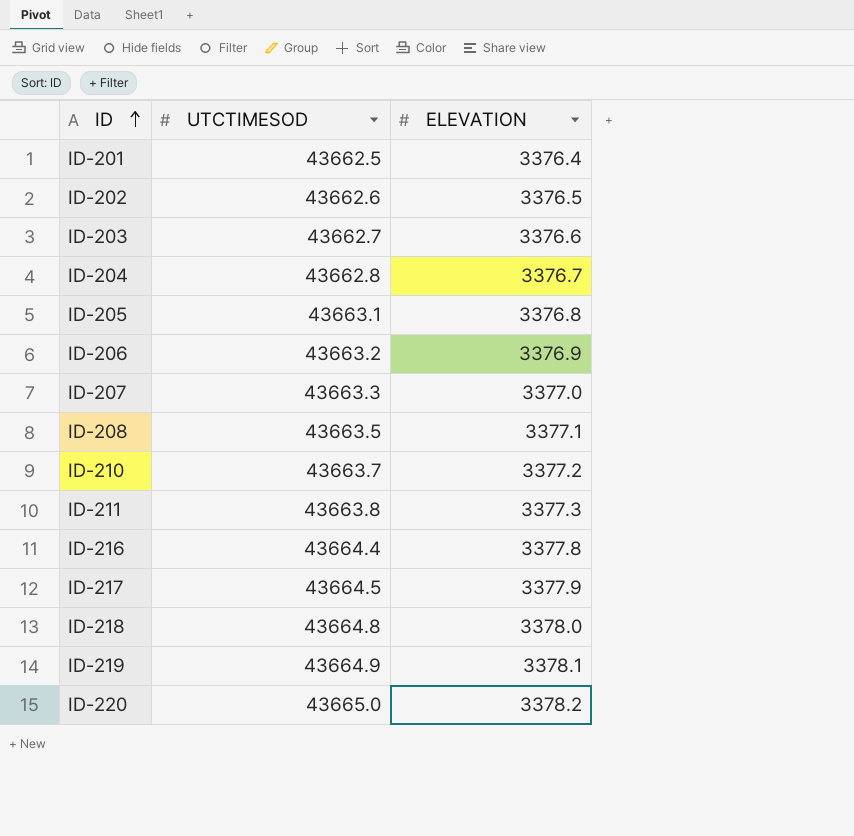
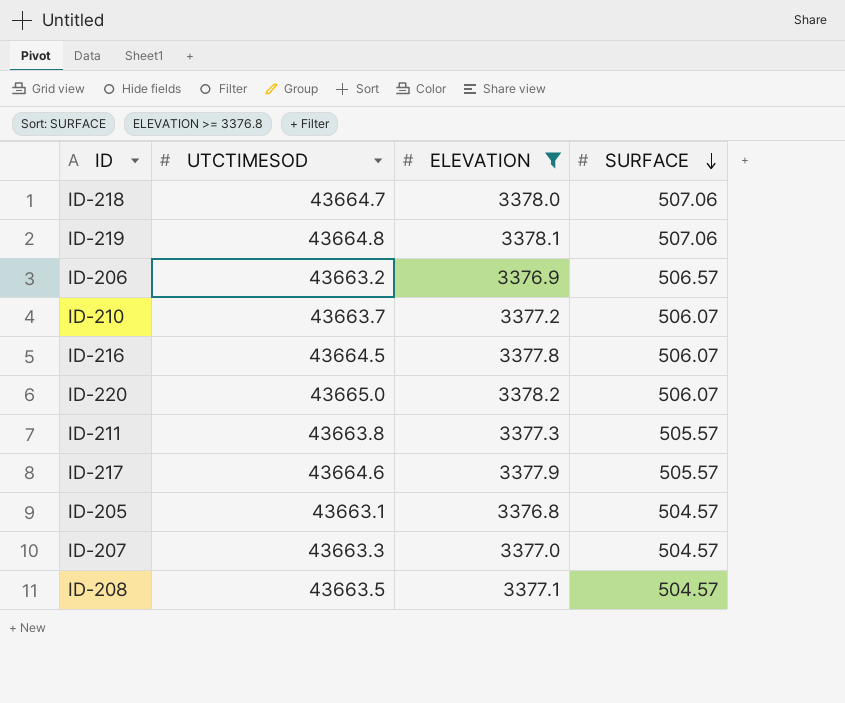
filter: none -> ELEVATION >= 3376.8
row order: ID ascending -> SURFACE descending
column SURFACE | position: none -> 4
ID-218 | UTCTIMESOD: 43664.8 -> 43664.7
ID-219 | UTCTIMESOD: 43664.9 -> 43664.8
ID-216 | UTCTIMESOD: 43664.4 -> 43664.5
ID-217 | UTCTIMESOD: 43664.5 -> 43664.6

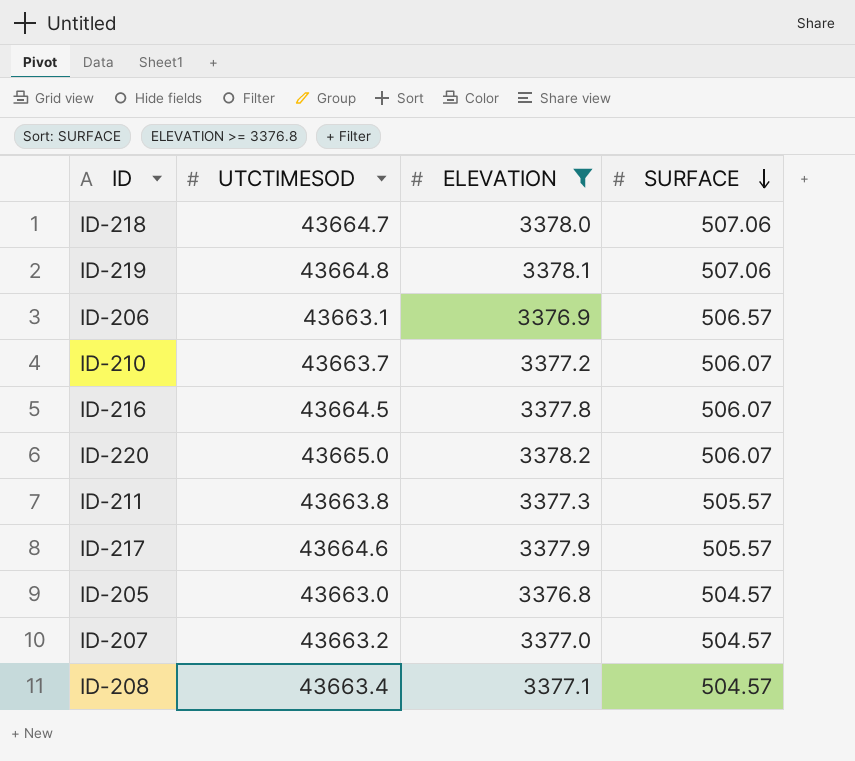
ID-206 | UTCTIMESOD: 43663.2 -> 43663.1
ID-205 | UTCTIMESOD: 43663.1 -> 43663.0
ID-207 | UTCTIMESOD: 43663.3 -> 43663.2
ID-208 | UTCTIMESOD: 43663.5 -> 43663.4

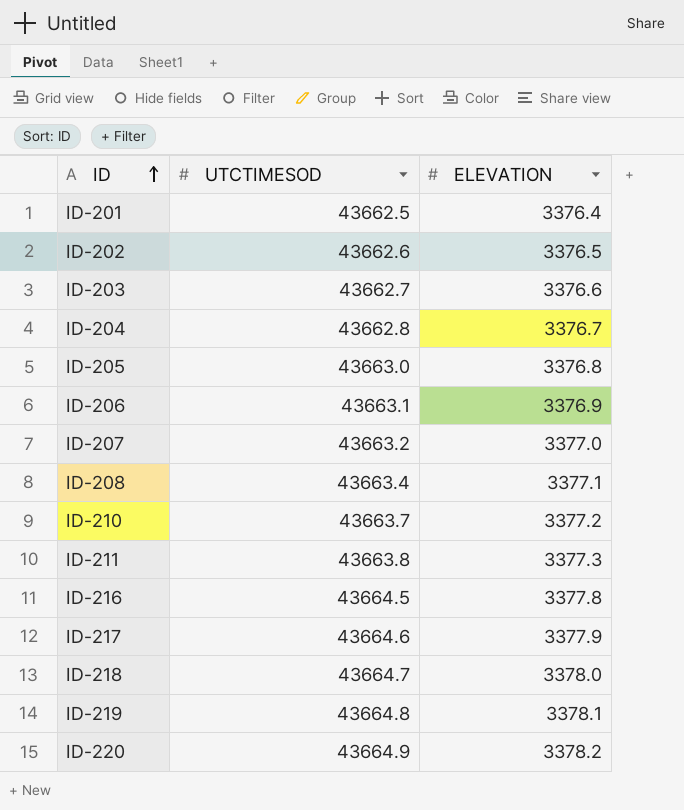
filter: ELEVATION >= 3376.8 -> none
row order: SURFACE descending -> ID ascending
column SURFACE | position: 4 -> none
ID-220 | UTCTIMESOD: 43665.0 -> 43664.9

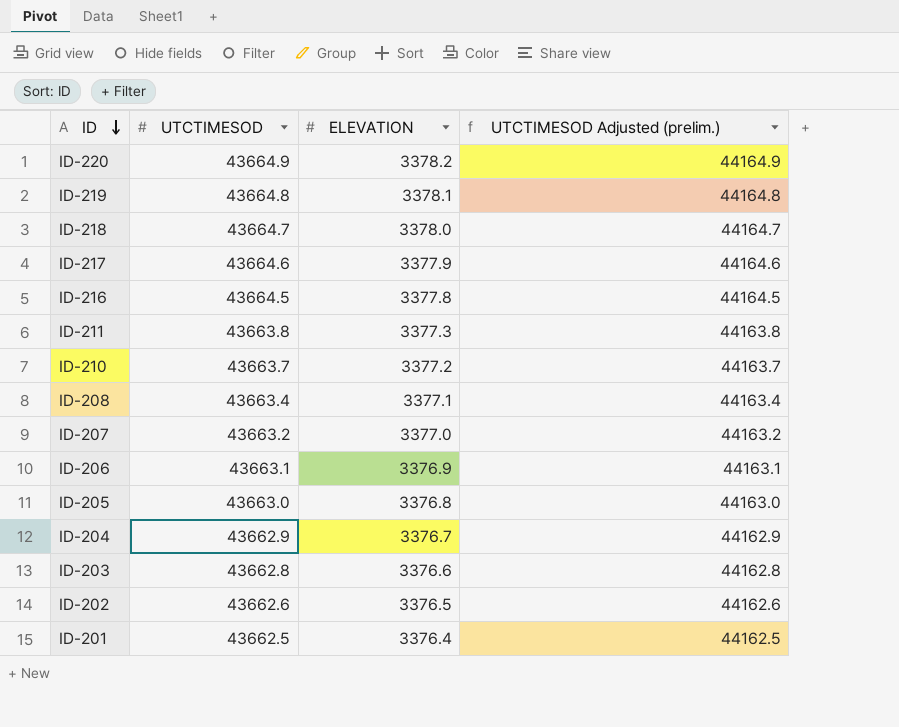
row order: ID ascending -> ID descending
column UTCTIMESOD Adjusted (prelim.) | formula: none -> [UTCTIMESOD] + 500
ID-204 | UTCTIMESOD: 43662.8 -> 43662.9
ID-203 | UTCTIMESOD: 43662.7 -> 43662.8

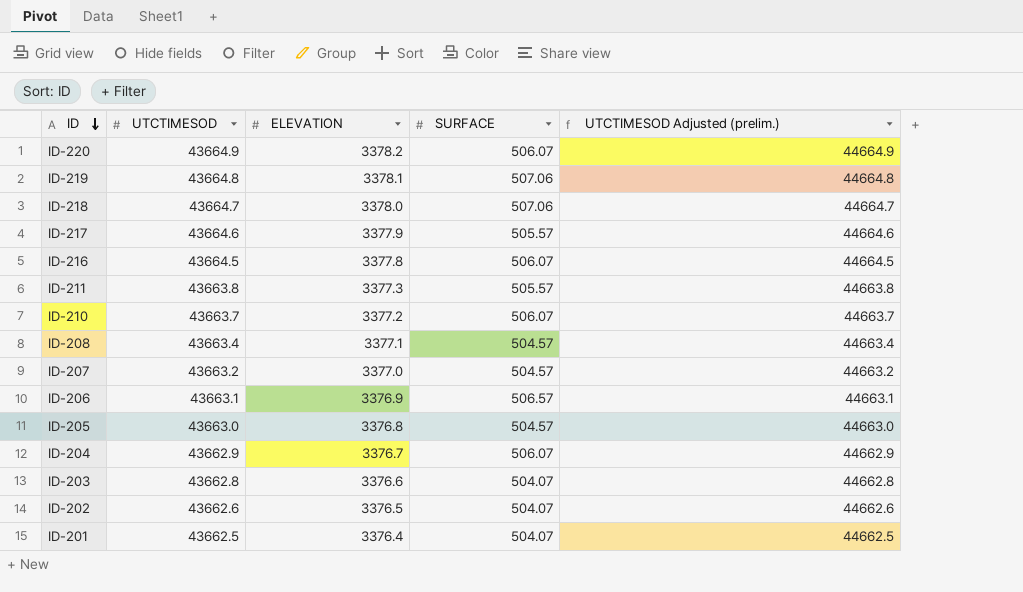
column SURFACE | position: none -> 4
column UTCTIMESOD Adjusted (prelim.) | formula: [UTCTIMESOD] + 500 -> [UTCTIMESOD] + 1000

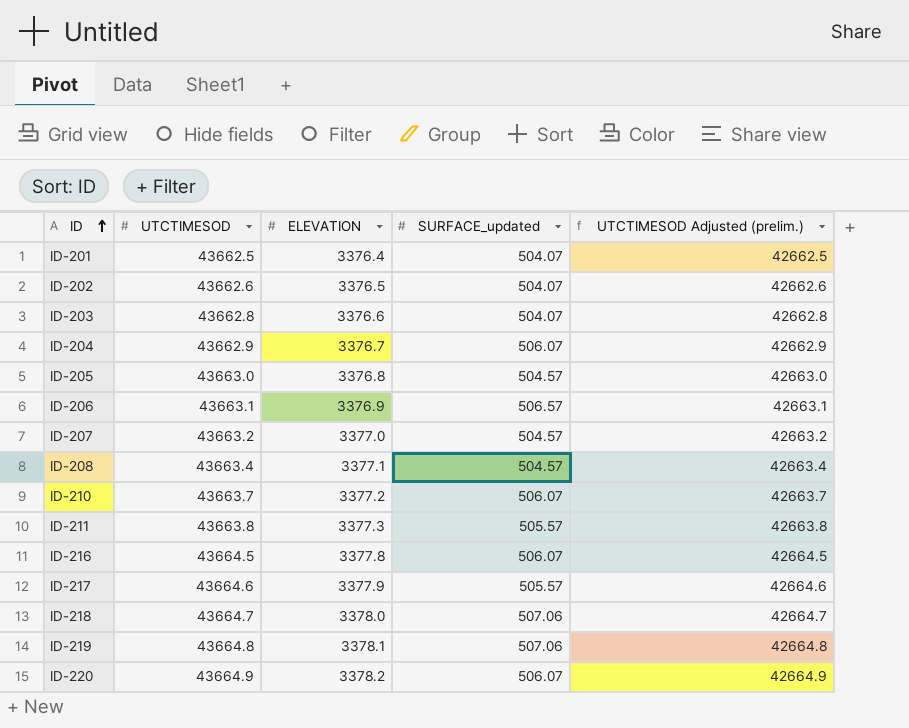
row order: ID descending -> ID ascending
column name: SURFACE -> SURFACE_updated
column UTCTIMESOD Adjusted (prelim.) | formula: [UTCTIMESOD] + 1000 -> [UTCTIMESOD] - 1000

